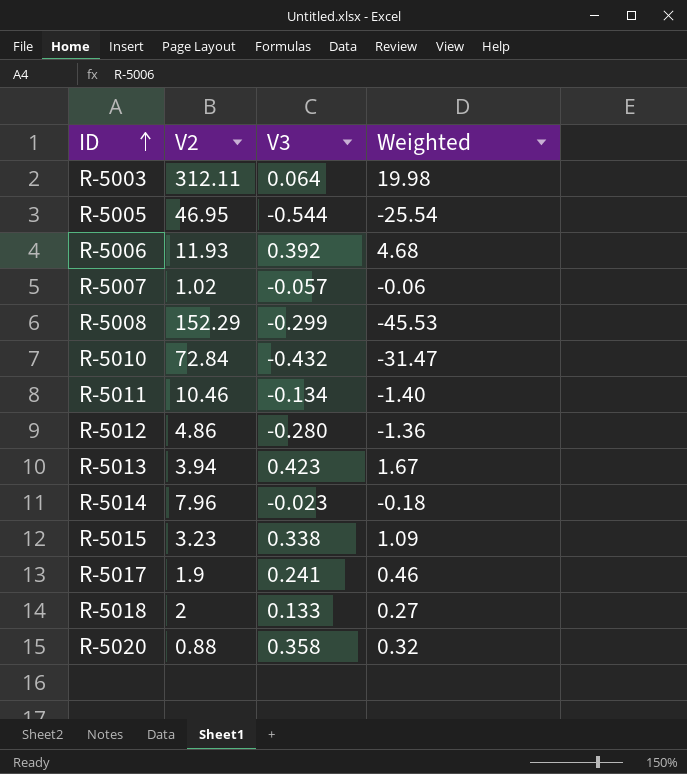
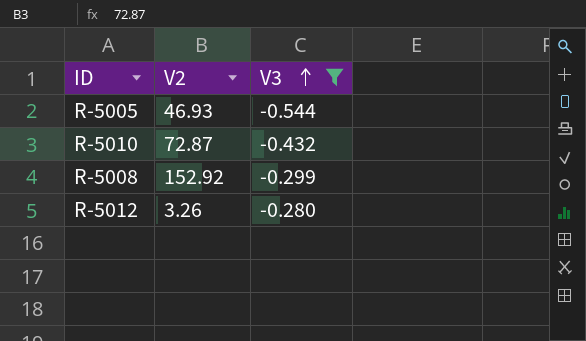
filter: none -> V3 <= -0.280
row order: ID ascending -> V3 ascending
column Weighted | formula: [V2] * [V3] -> none
R-5005 | V2: 46.95 -> 46.93
R-5010 | V2: 72.84 -> 72.87
R-5008 | V2: 152.29 -> 152.92
R-5012 | V2: 4.86 -> 3.26

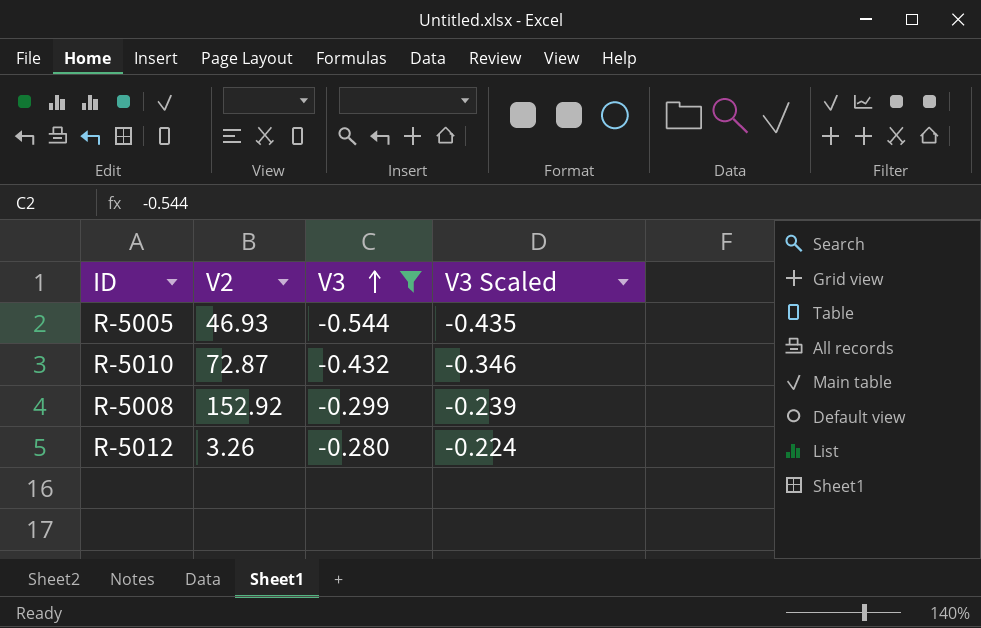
column V3 Scaled | formula: none -> [V3] * 0.8

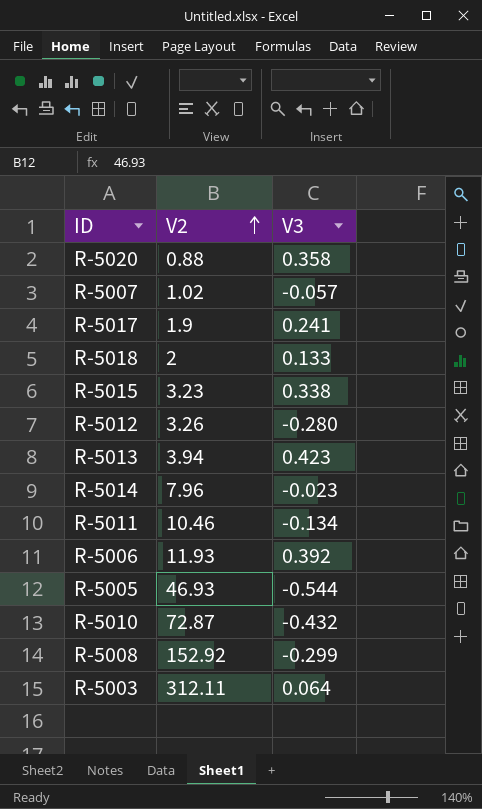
filter: V3 <= -0.280 -> none
row order: V3 ascending -> V2 ascending
column V3 Scaled | formula: [V3] * 0.8 -> none

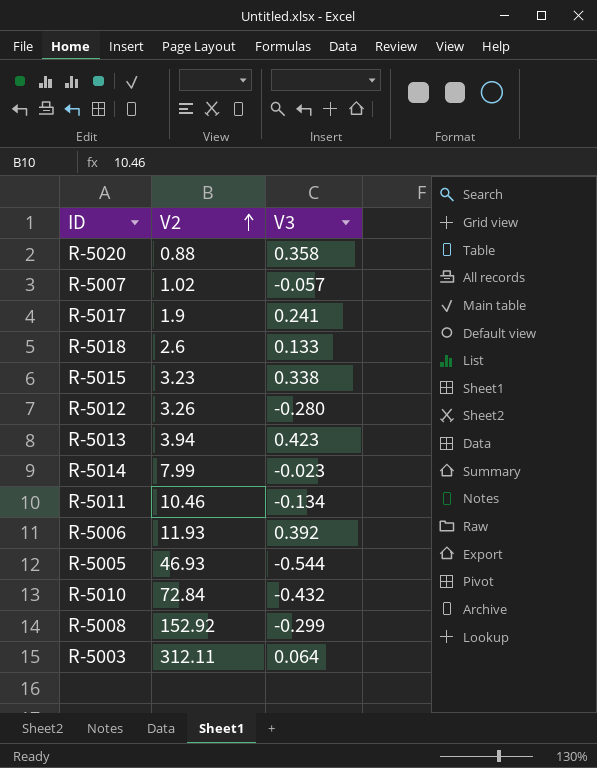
R-5018 | V2: 2 -> 2.6
R-5014 | V2: 7.96 -> 7.99
R-5010 | V2: 72.87 -> 72.84

